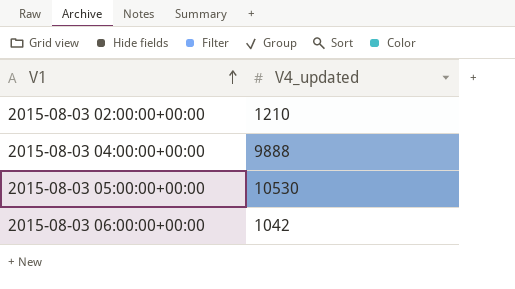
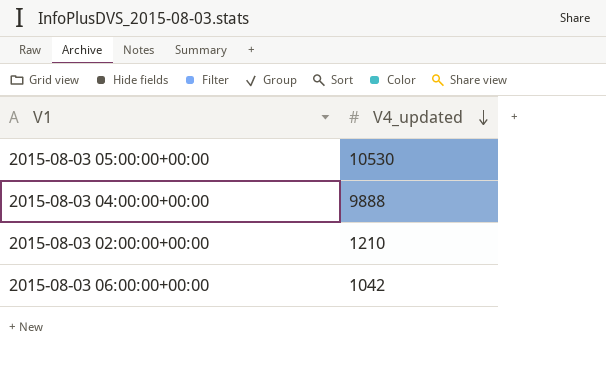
row order: V1 ascending -> V4_updated descending

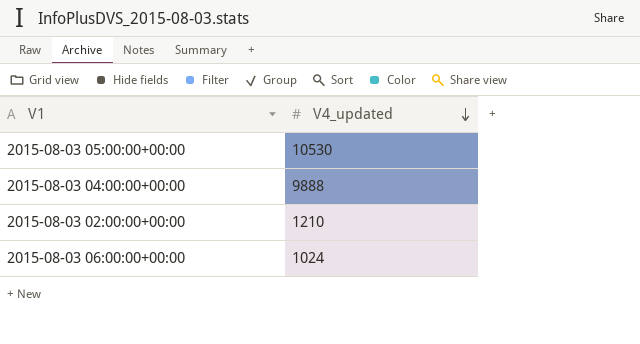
2015-08-03 06:00:00+00:00 | V4_updated: 1042 -> 1024

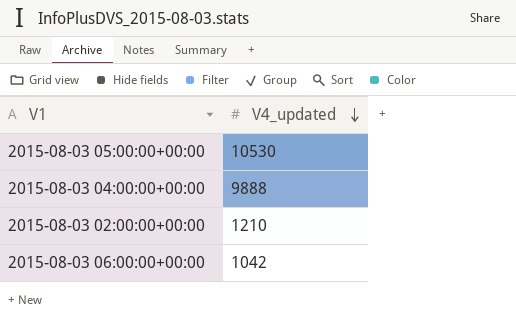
2015-08-03 06:00:00+00:00 | V4_updated: 1024 -> 1042

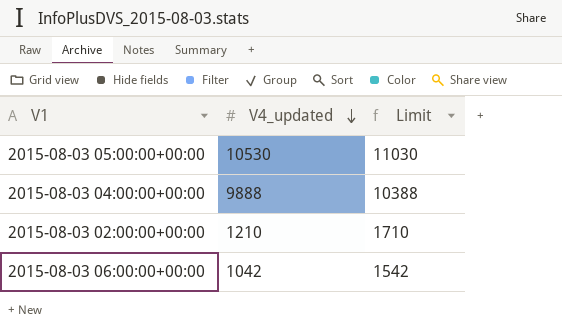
column Limit | formula: none -> [V4_updated] + 500

